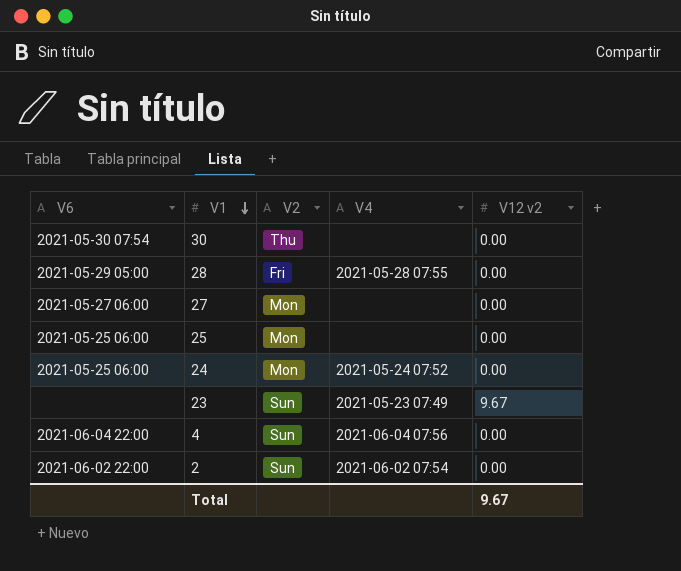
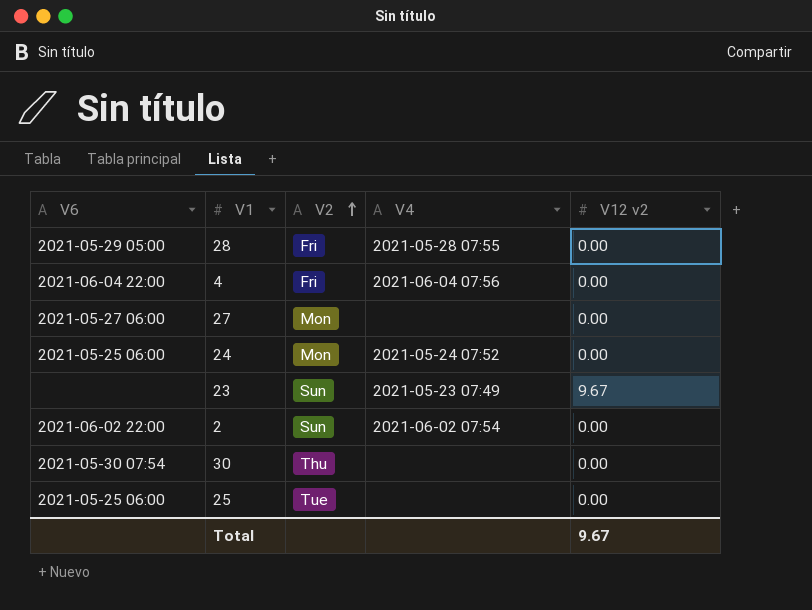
row order: V1 descending -> V2 ascending
4 | V2: Sun -> Fri
25 | V2: Mon -> Tue

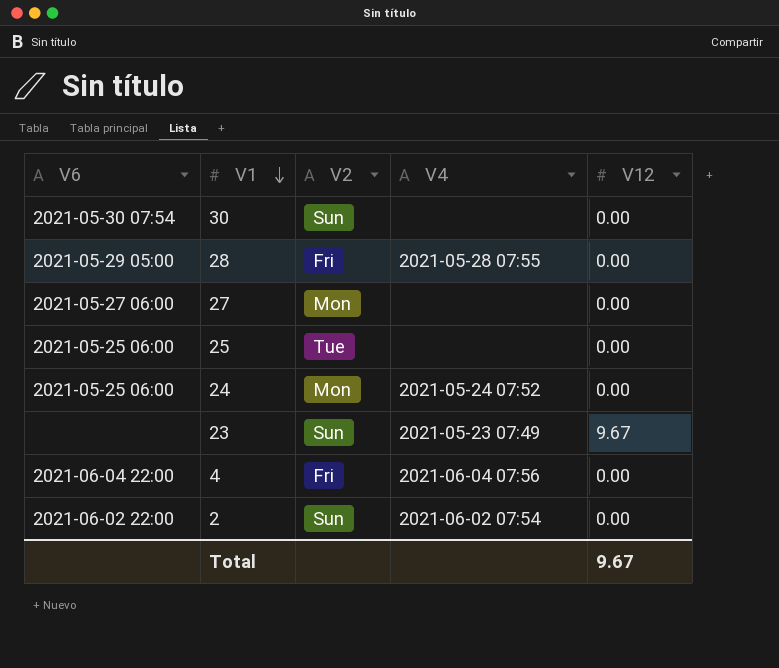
row order: V2 ascending -> V1 descending
column name: V12 v2 -> V12
30 | V2: Thu -> Sun

